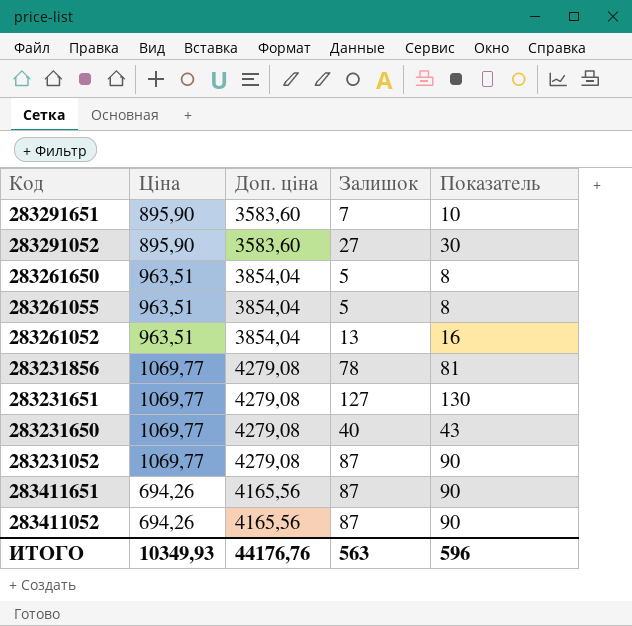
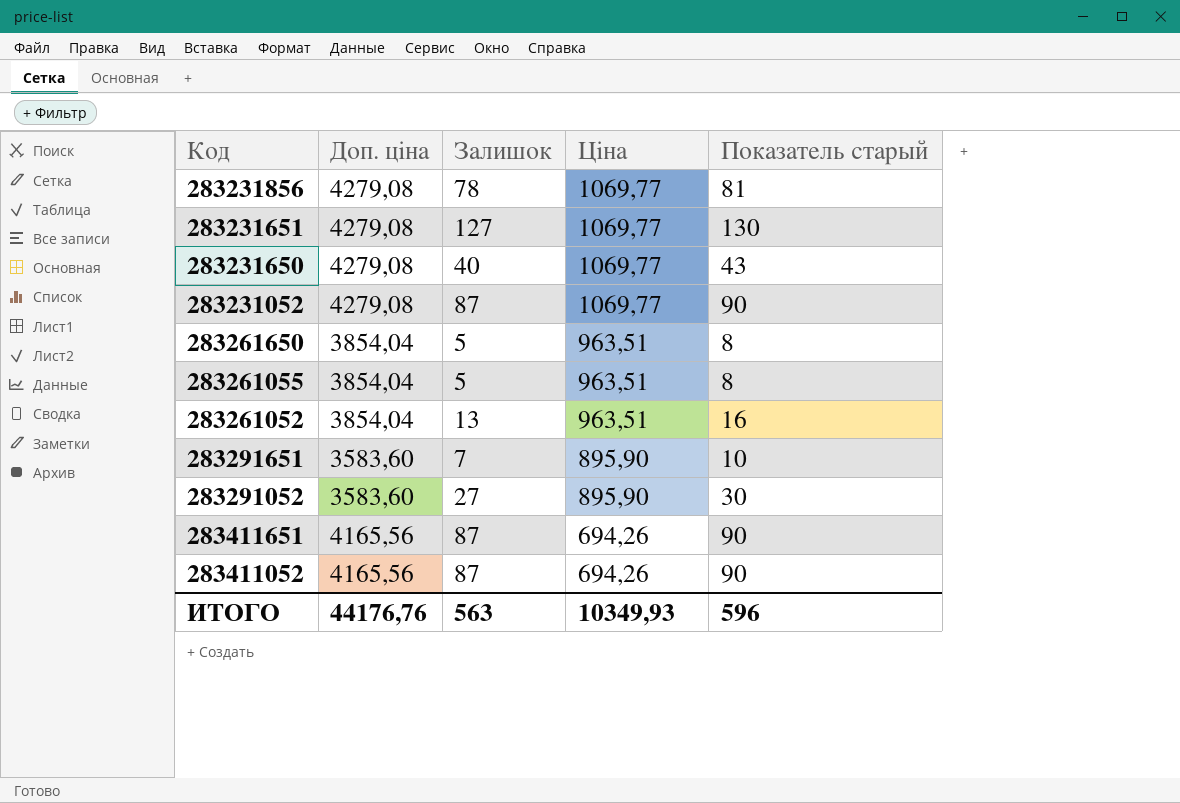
row order: none -> Ціна descending
column Ціна | position: 2 -> 4
column name: Показатель -> Показатель старый

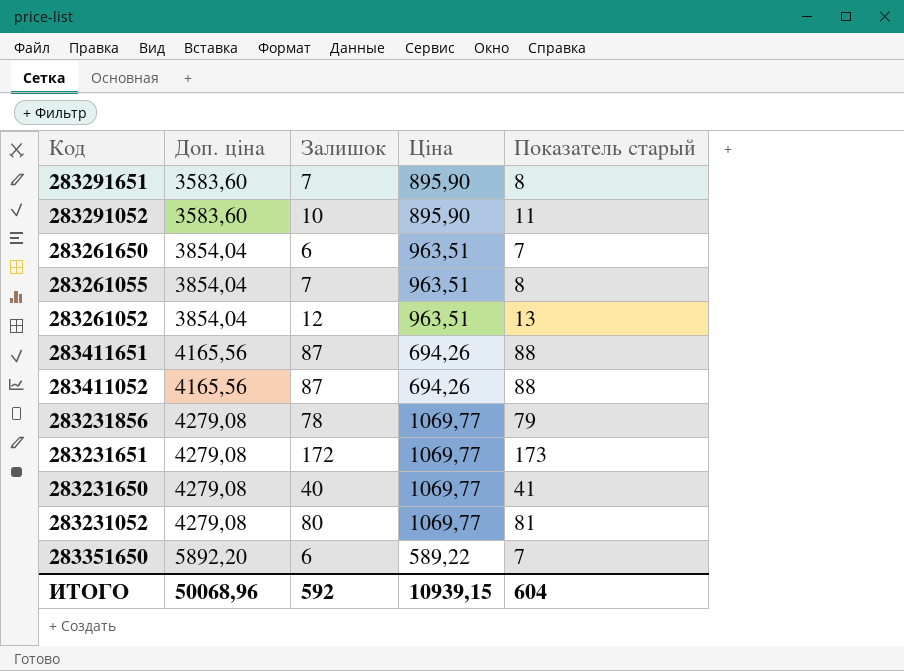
row order: Ціна descending -> Доп. ціна ascending
column Показатель старый | formula: [Залишок] + 3 -> [Залишок] + 1
283291052 | Залишок: 27 -> 10
283261650 | Залишок: 5 -> 6
283261055 | Залишок: 5 -> 7
283261052 | Залишок: 13 -> 12
283231651 | Залишок: 127 -> 172
283231052 | Залишок: 87 -> 80
row 283351650: none -> 5892,20 | 6 | 589,22 | 7
ИТОГО | Доп. ціна: 44176,76 -> 50068,96
ИТОГО | Залишок: 563 -> 592
ИТОГО | Ціна: 10349,93 -> 10939,15
ИТОГО | Показатель старый: 596 -> 604

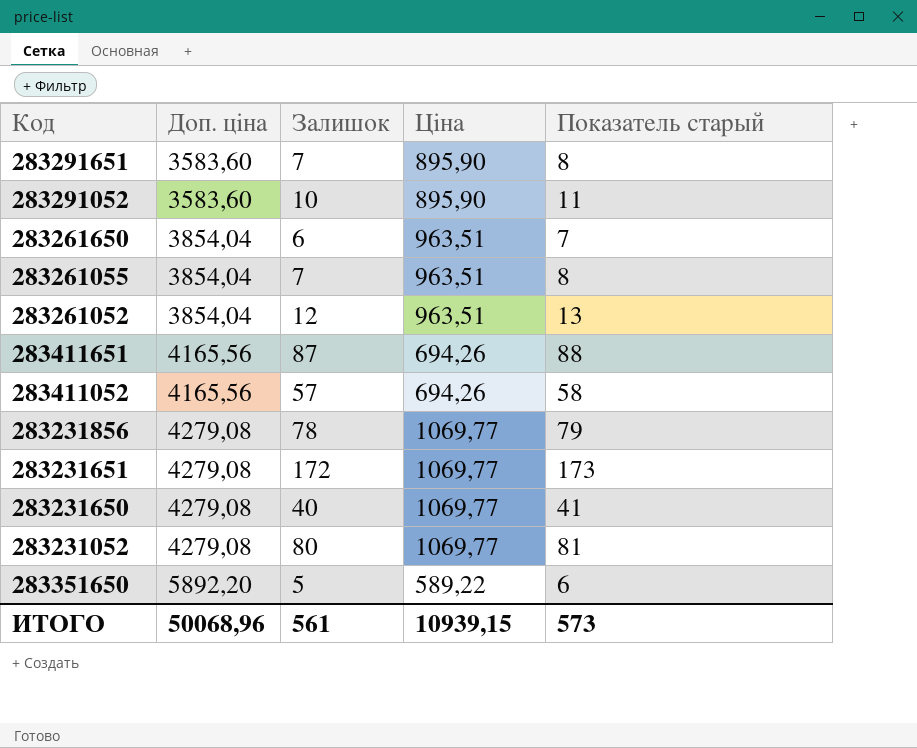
283411052 | Залишок: 87 -> 57
283411052 | Показатель старый: 88 -> 58
283351650 | Залишок: 6 -> 5
283351650 | Показатель старый: 7 -> 6
ИТОГО | Залишок: 592 -> 561
ИТОГО | Показатель старый: 604 -> 573

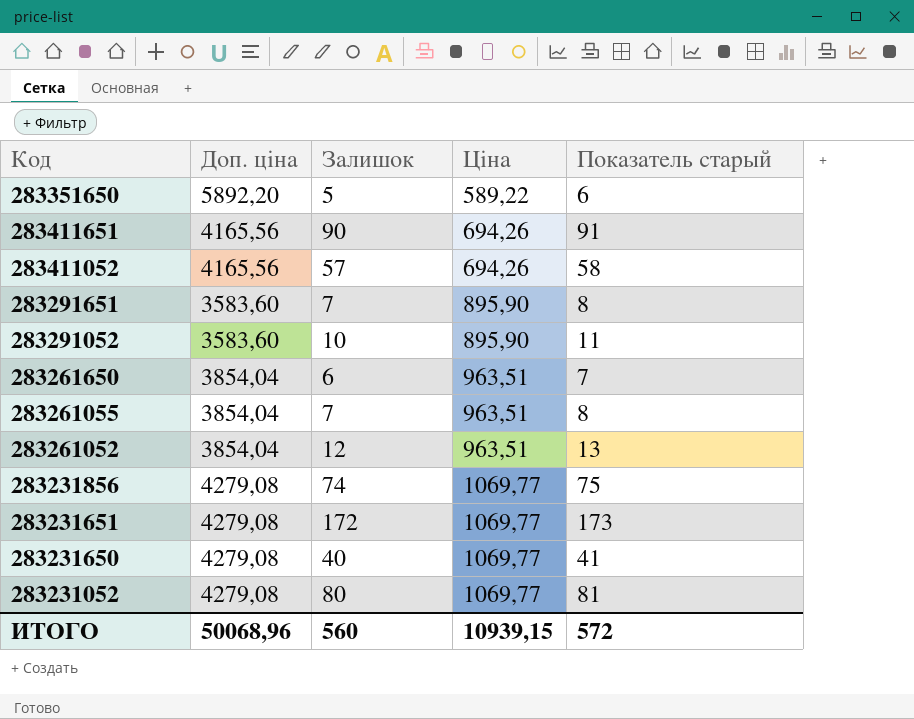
row order: Доп. ціна ascending -> Ціна ascending
283411651 | Залишок: 87 -> 90
283411651 | Показатель старый: 88 -> 91
283231856 | Залишок: 78 -> 74
283231856 | Показатель старый: 79 -> 75
ИТОГО | Залишок: 561 -> 560
ИТОГО | Показатель старый: 573 -> 572

